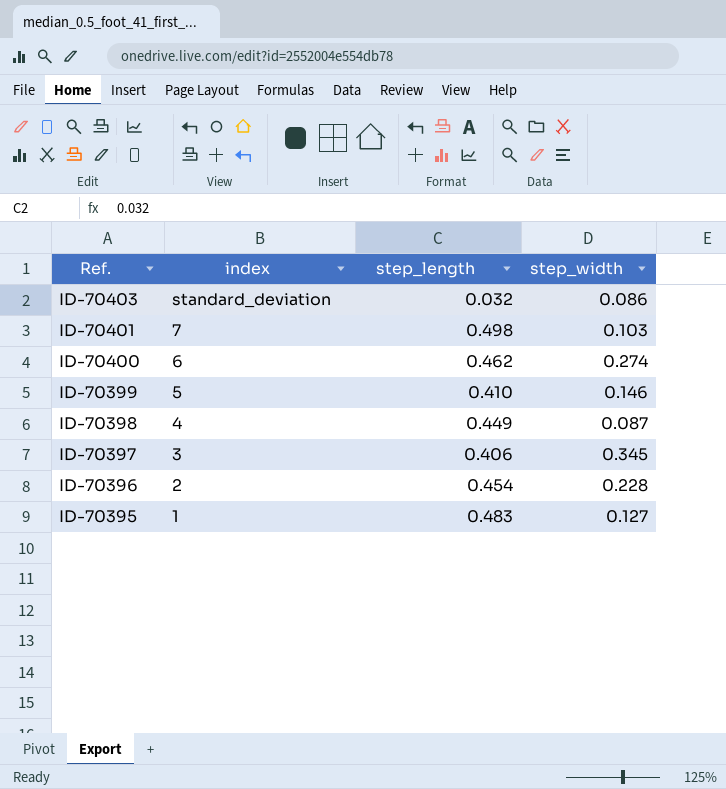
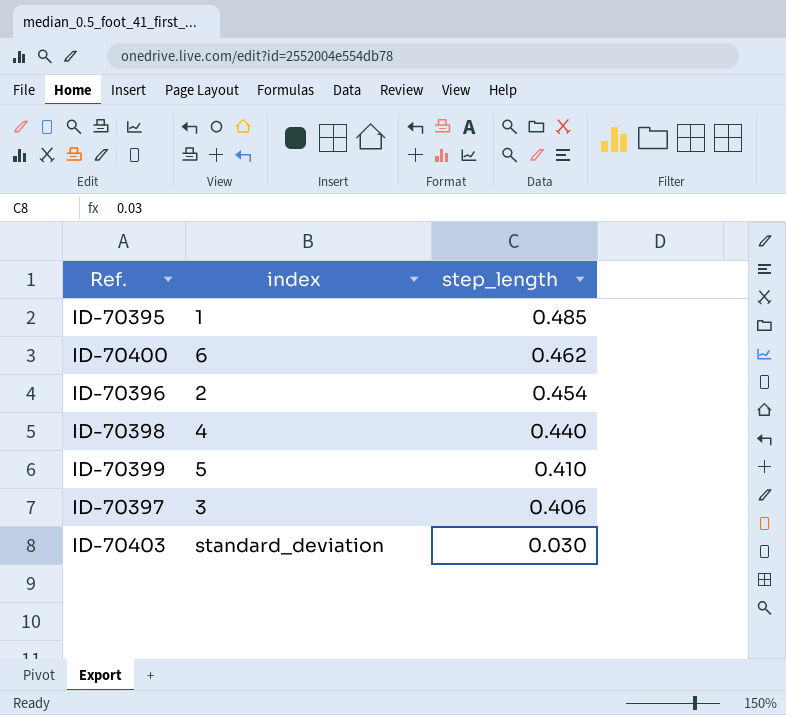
row order: Ref. descending -> step_length descending
column step_width | position: 4 -> none
row ID-70401: 7 | 0.498 | 0.103 -> none
ID-70395 | step_length: 0.483 -> 0.485
ID-70398 | step_length: 0.449 -> 0.440
ID-70403 | step_length: 0.032 -> 0.030

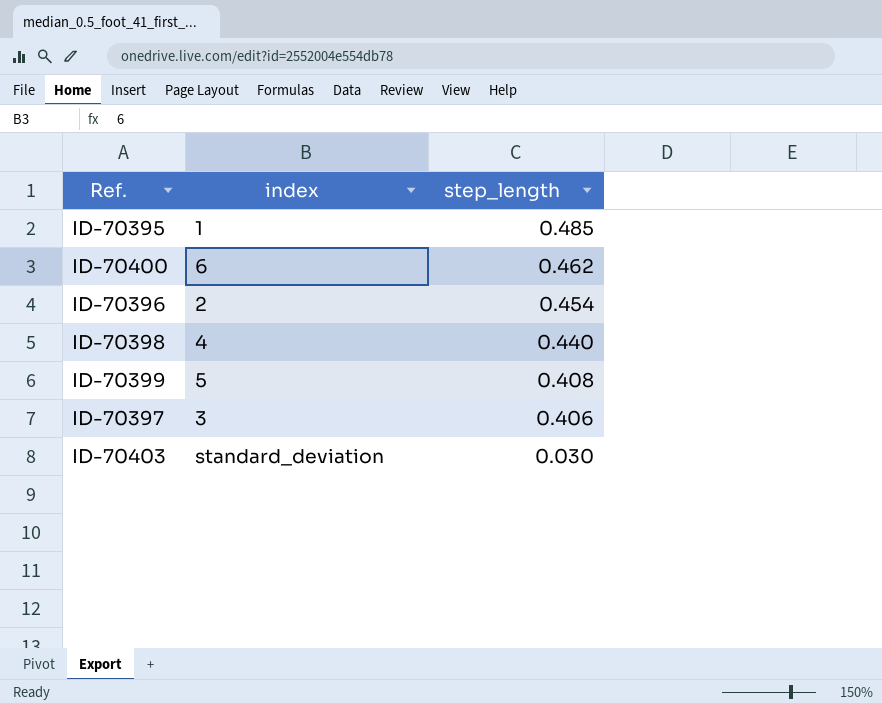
ID-70399 | step_length: 0.410 -> 0.408

